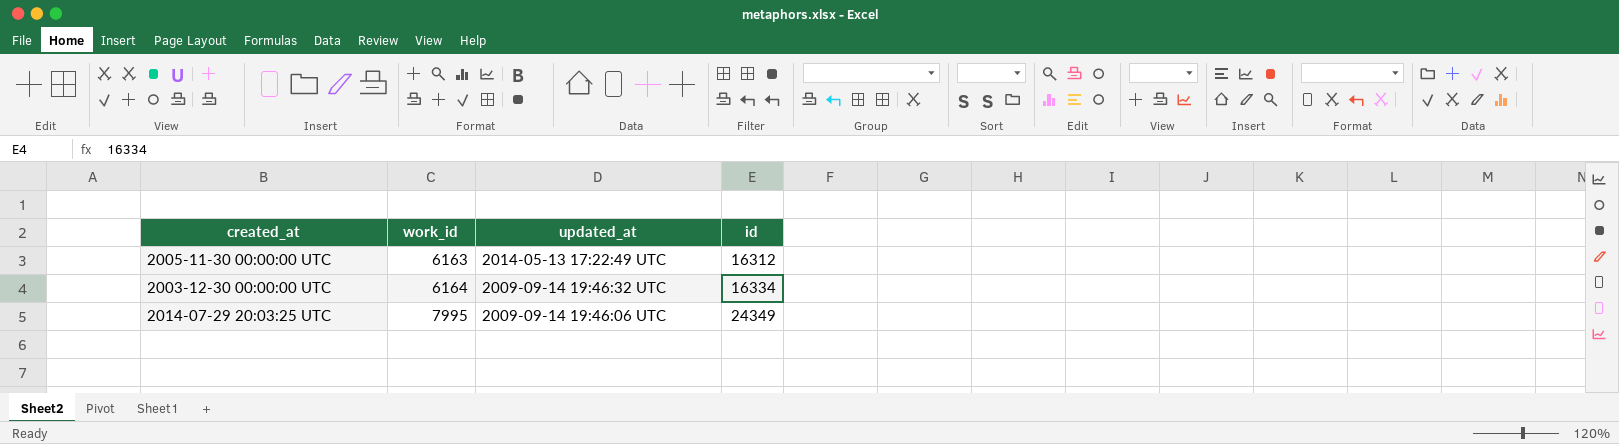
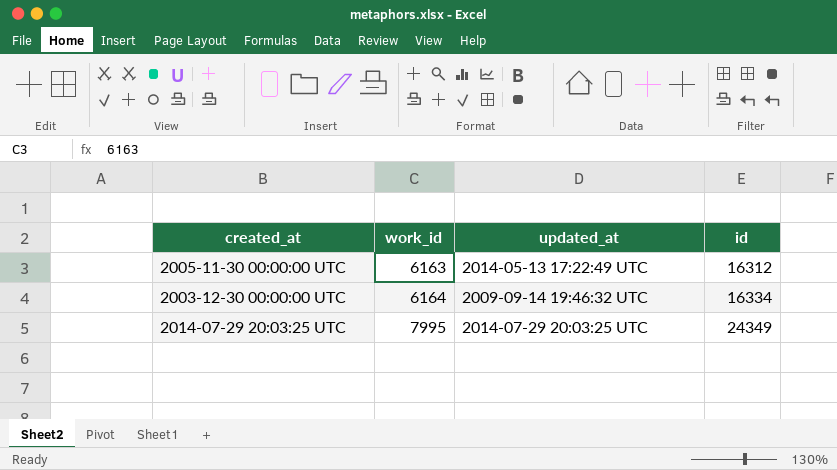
2014-07-29 20:03:25 UTC | updated_at: 2009-09-14 19:46:06 UTC -> 2014-07-29 20:03:25 UTC

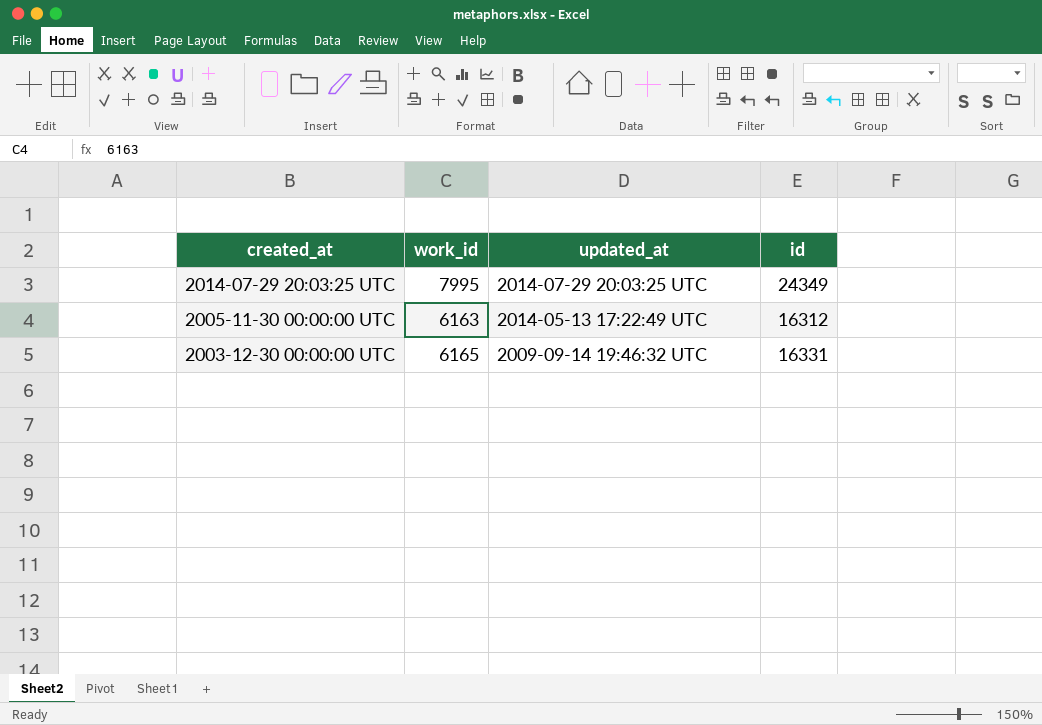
row order: work_id ascending -> created_at descending
2003-12-30 00:00:00 UTC | work_id: 6164 -> 6165
2003-12-30 00:00:00 UTC | id: 16334 -> 16331

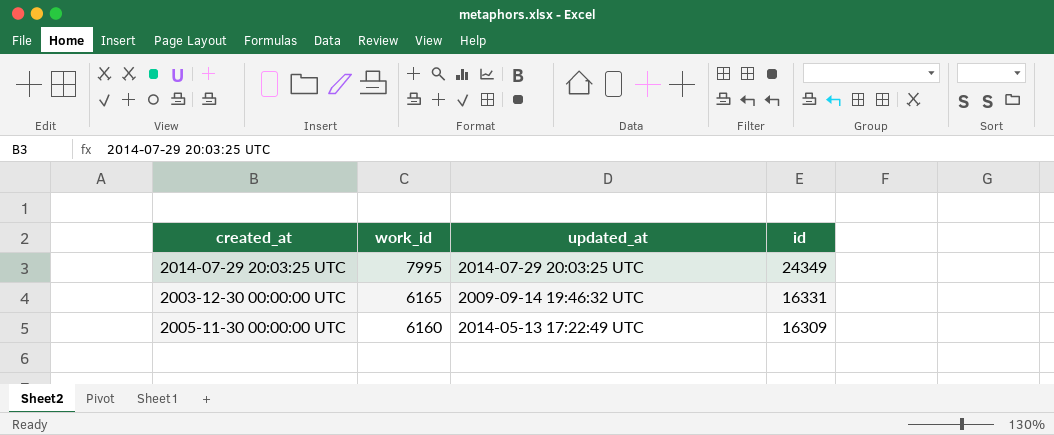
row order: created_at descending -> work_id descending
2005-11-30 00:00:00 UTC | work_id: 6163 -> 6160
2005-11-30 00:00:00 UTC | id: 16312 -> 16309

